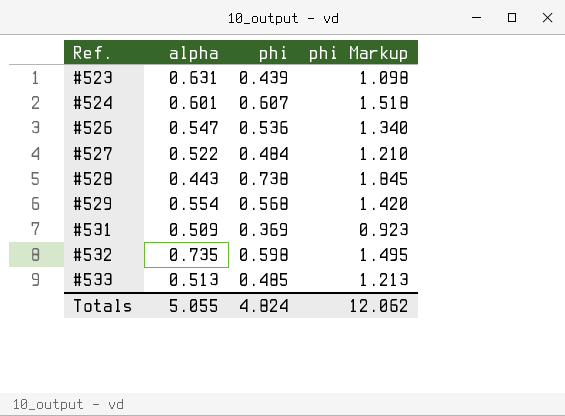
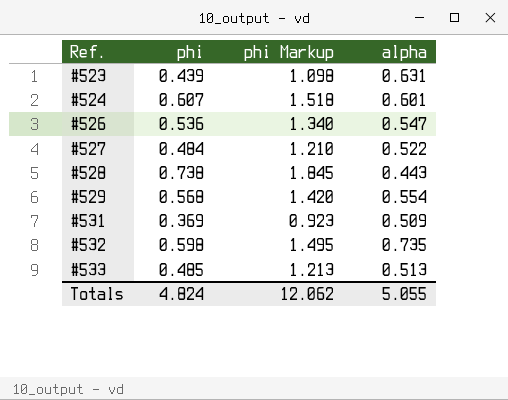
column alpha | position: 2 -> 4

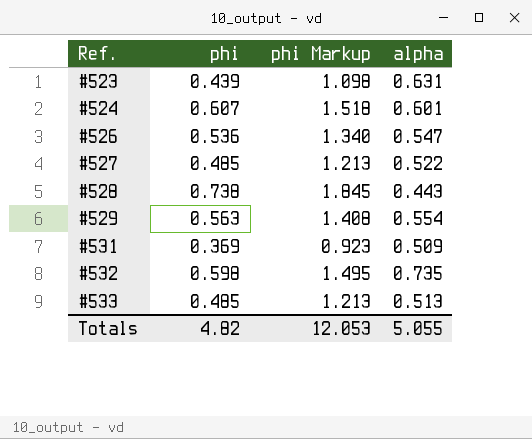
#527 | phi: 0.484 -> 0.485
#527 | phi Markup: 1.210 -> 1.213
#529 | phi: 0.568 -> 0.563
#529 | phi Markup: 1.420 -> 1.408
Totals | phi: 4.824 -> 4.82
Totals | phi Markup: 12.062 -> 12.053

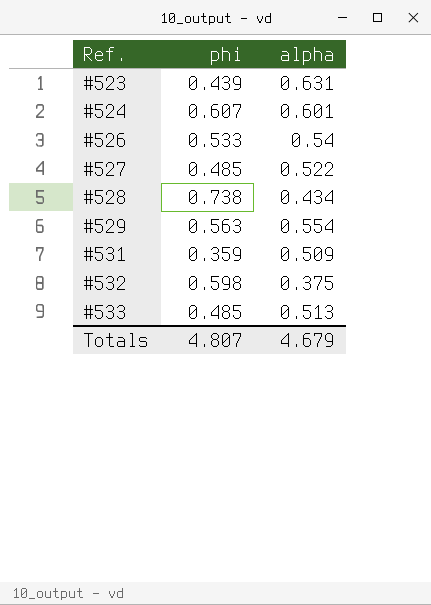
column phi Markup | formula: [phi] * 2.5 -> none
#526 | phi: 0.536 -> 0.533
#526 | alpha: 0.547 -> 0.54
#528 | alpha: 0.443 -> 0.434
#531 | phi: 0.369 -> 0.359
#532 | alpha: 0.735 -> 0.375
Totals | phi: 4.82 -> 4.807
Totals | alpha: 5.055 -> 4.679

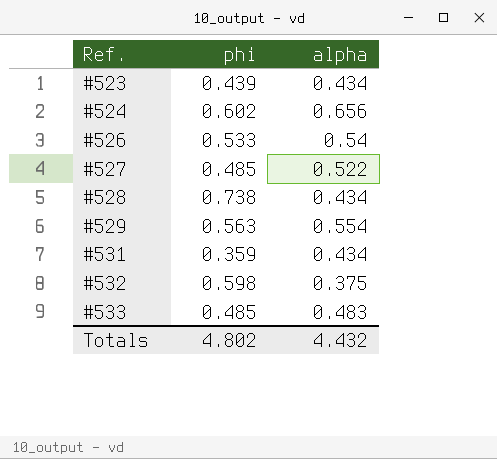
#523 | alpha: 0.631 -> 0.434
#524 | phi: 0.607 -> 0.602
#524 | alpha: 0.601 -> 0.656
#531 | alpha: 0.509 -> 0.434
#533 | alpha: 0.513 -> 0.483
Totals | phi: 4.807 -> 4.802
Totals | alpha: 4.679 -> 4.432

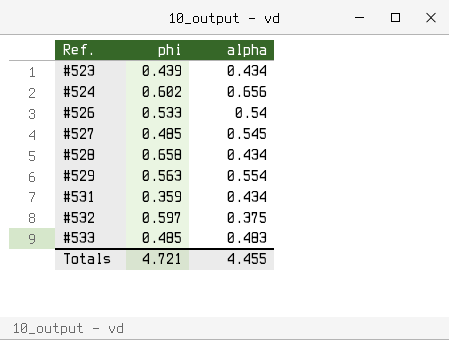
#527 | alpha: 0.522 -> 0.545
#528 | phi: 0.738 -> 0.658
#532 | phi: 0.598 -> 0.597
Totals | phi: 4.802 -> 4.721
Totals | alpha: 4.432 -> 4.455

